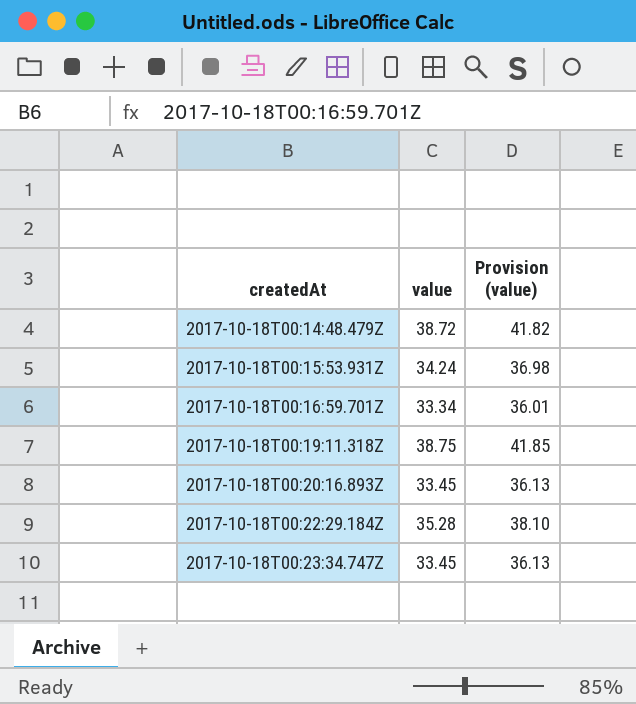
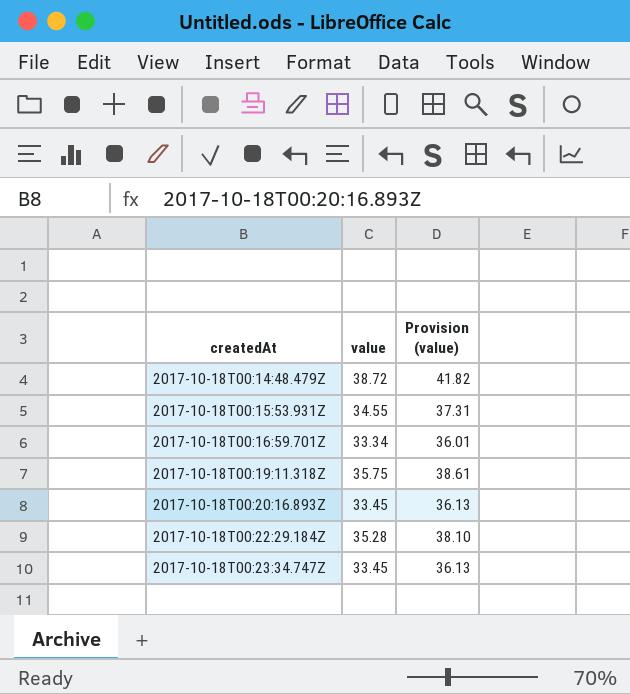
2017-10-18T00:15:53.931Z | value: 34.24 -> 34.55
2017-10-18T00:15:53.931Z | Provision (value): 36.98 -> 37.31
2017-10-18T00:19:11.318Z | value: 38.75 -> 35.75
2017-10-18T00:19:11.318Z | Provision (value): 41.85 -> 38.61

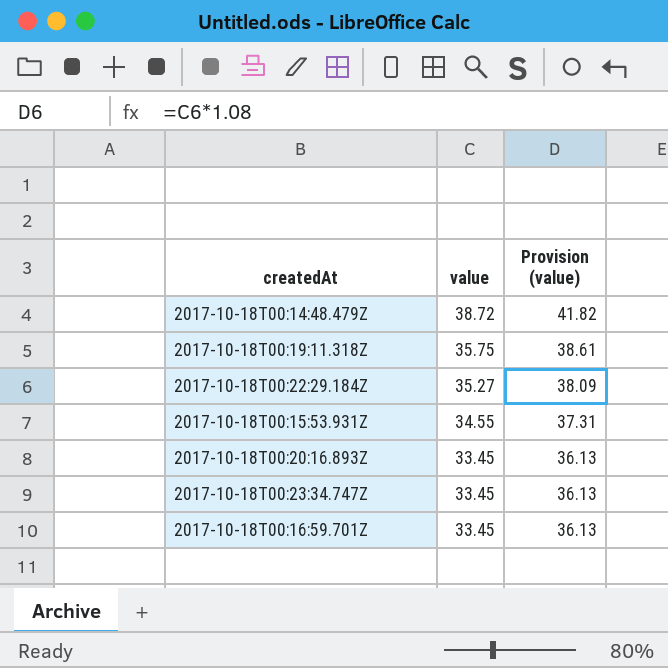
row order: createdAt ascending -> value descending
2017-10-18T00:22:29.184Z | value: 35.28 -> 35.27
2017-10-18T00:22:29.184Z | Provision (value): 38.10 -> 38.09
2017-10-18T00:16:59.701Z | value: 33.34 -> 33.45
2017-10-18T00:16:59.701Z | Provision (value): 36.01 -> 36.13

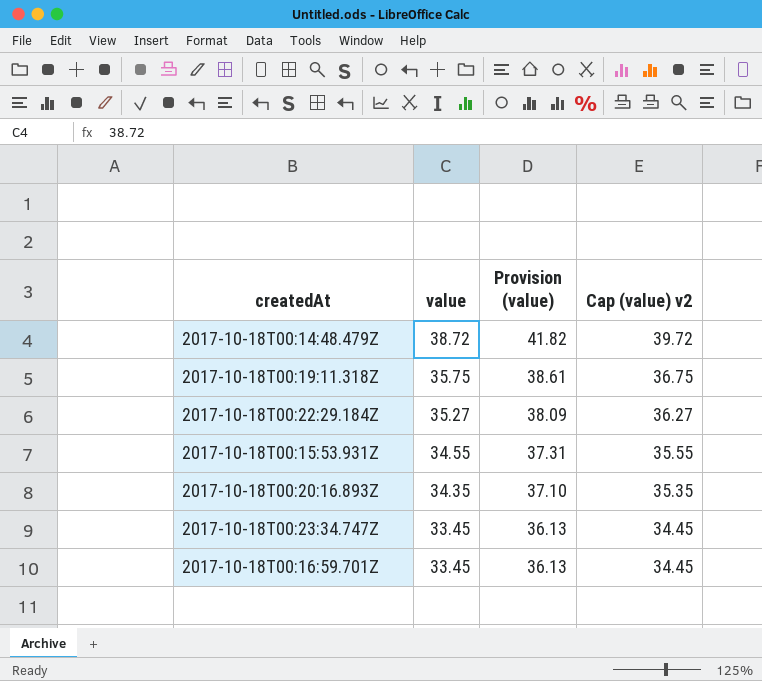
column Cap (value) v2 | formula: none -> [value] + 1
2017-10-18T00:20:16.893Z | value: 33.45 -> 34.35
2017-10-18T00:20:16.893Z | Provision (value): 36.13 -> 37.10

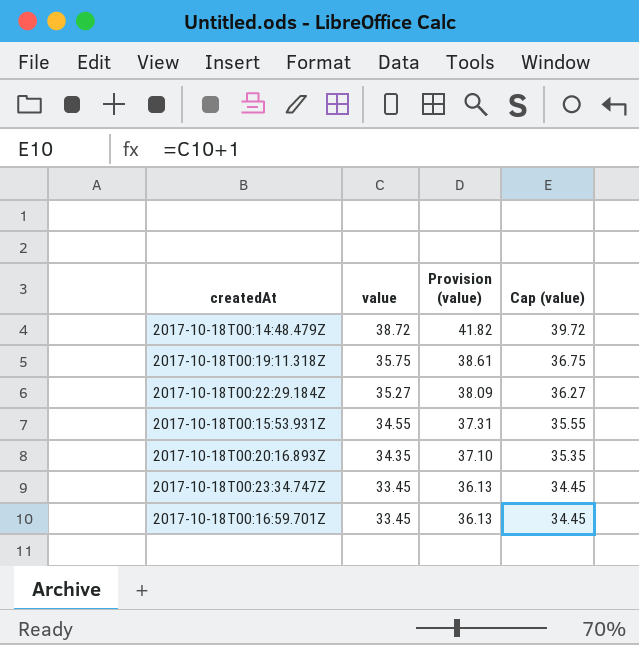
column name: Cap (value) v2 -> Cap (value)

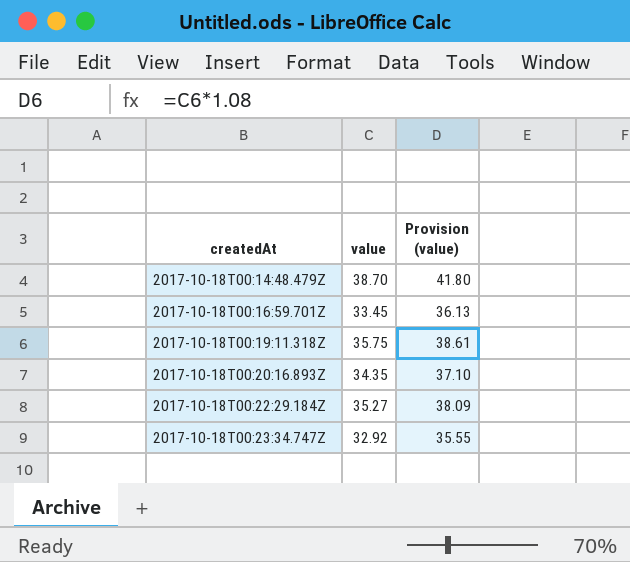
row order: value descending -> createdAt ascending
column Cap (value) | formula: [value] + 1 -> none
row 2017-10-18T00:15:53.931Z: 34.55 | 37.31 | 35.55 -> none
2017-10-18T00:14:48.479Z | value: 38.72 -> 38.70
2017-10-18T00:14:48.479Z | Provision (value): 41.82 -> 41.80
2017-10-18T00:23:34.747Z | value: 33.45 -> 32.92
2017-10-18T00:23:34.747Z | Provision (value): 36.13 -> 35.55

